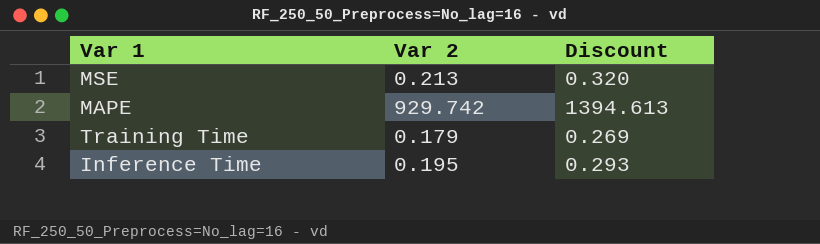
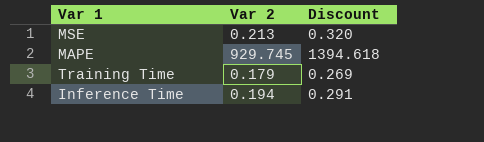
MAPE | Var 2: 929.742 -> 929.745
MAPE | Discount: 1394.613 -> 1394.618
Inference Time | Var 2: 0.195 -> 0.194
Inference Time | Discount: 0.293 -> 0.291

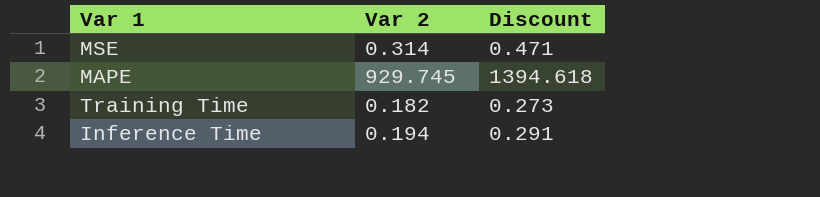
MSE | Var 2: 0.213 -> 0.314
MSE | Discount: 0.320 -> 0.471
Training Time | Var 2: 0.179 -> 0.182
Training Time | Discount: 0.269 -> 0.273

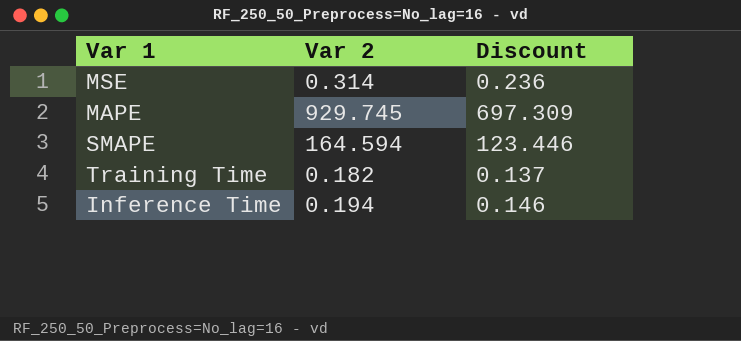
column Discount | formula: [Var 2] * 1.5 -> [Var 2] * 0.75
row SMAPE: none -> 164.594 | 123.446

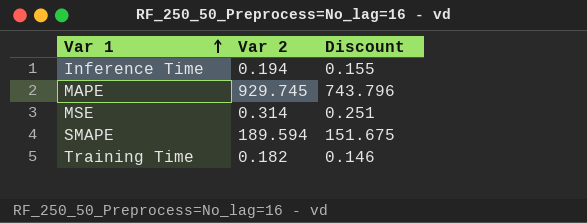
row order: none -> Var 1 ascending
column Discount | formula: [Var 2] * 0.75 -> [Var 2] * 0.8
SMAPE | Var 2: 164.594 -> 189.594

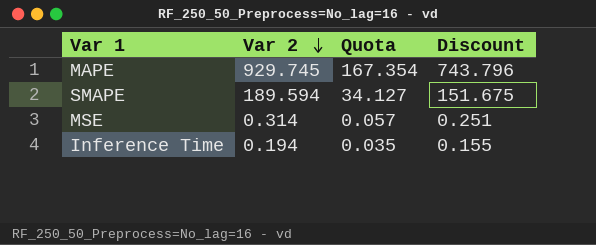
row order: Var 1 ascending -> Var 2 descending
column Quota | formula: none -> [Var 2] * 0.18
row Training Time: 0.182 | 0.146 -> none

